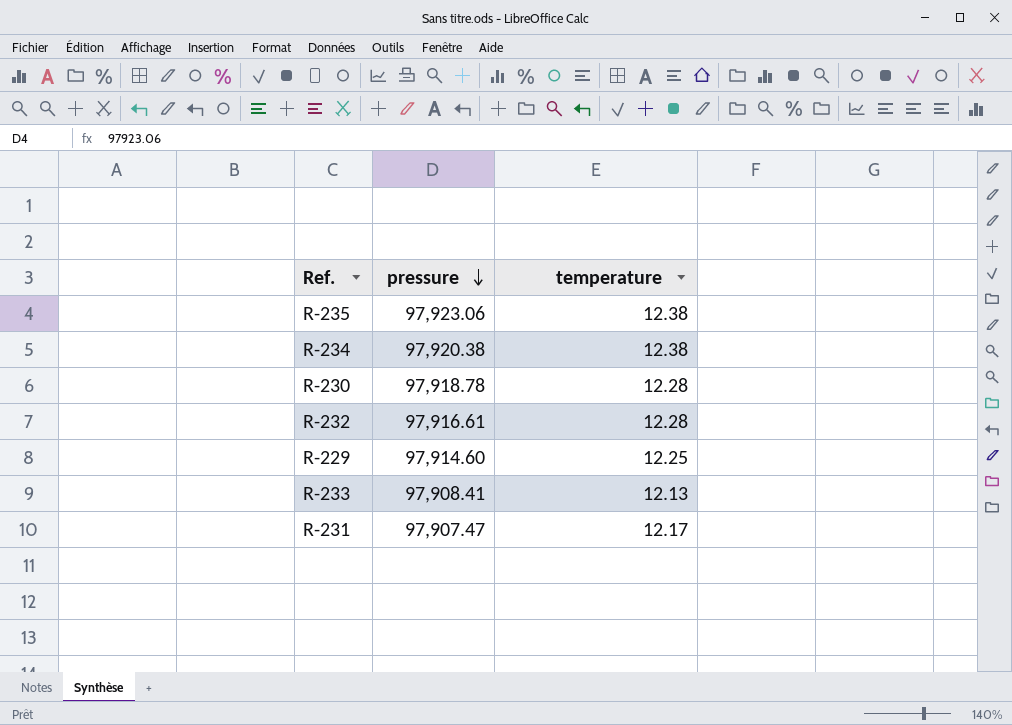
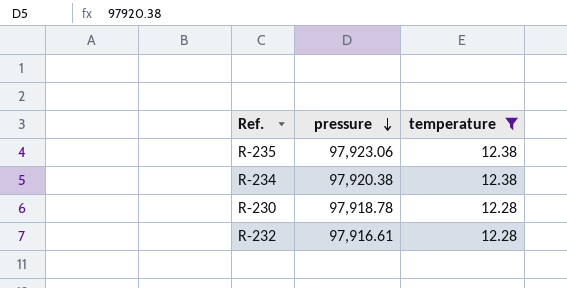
filter: none -> temperature >= 12.28

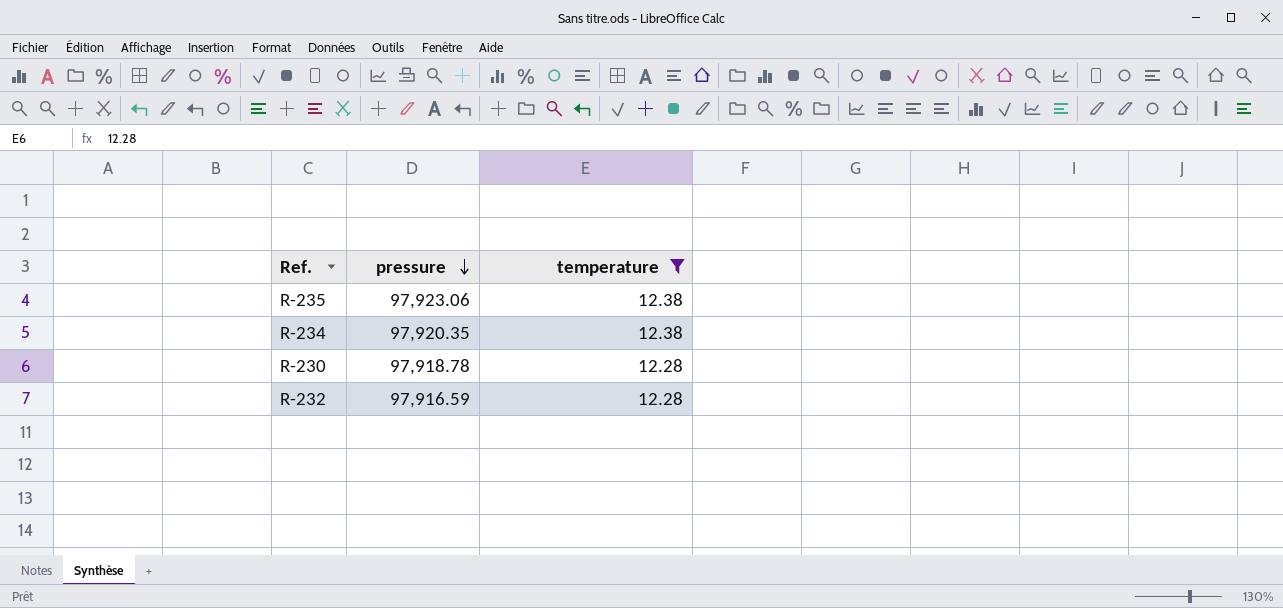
R-234 | pressure: 97,920.38 -> 97,920.35
R-232 | pressure: 97,916.61 -> 97,916.59

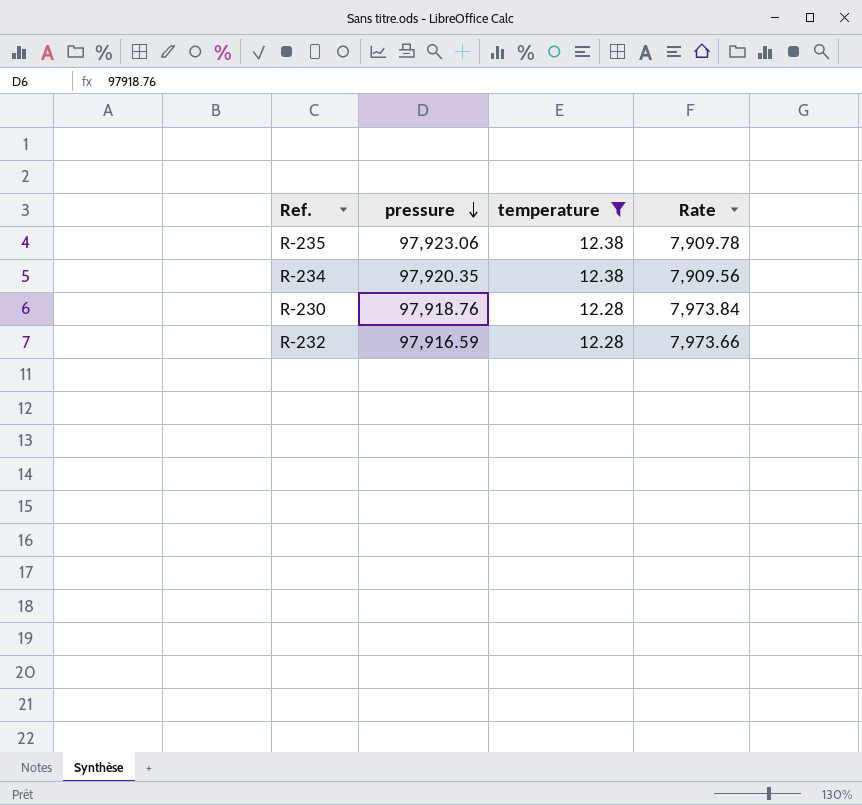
column Rate | formula: none -> [pressure] / [temperature]
R-230 | pressure: 97,918.78 -> 97,918.76

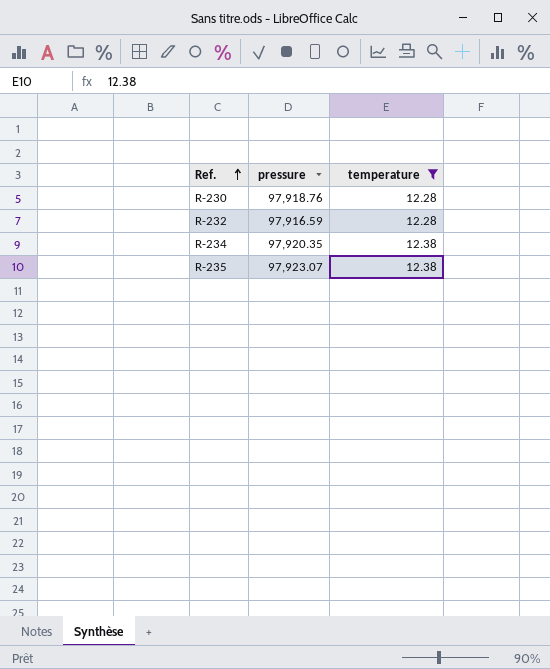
row order: pressure descending -> Ref. ascending
column Rate | formula: [pressure] / [temperature] -> none
R-235 | pressure: 97,923.06 -> 97,923.07

